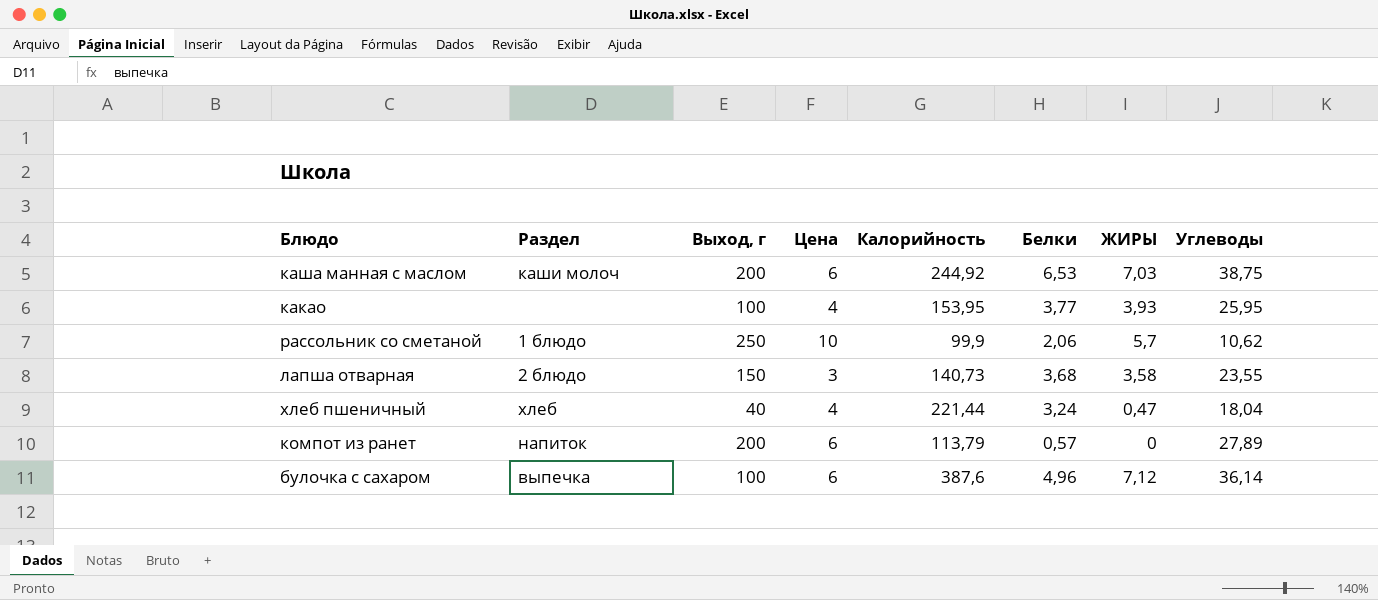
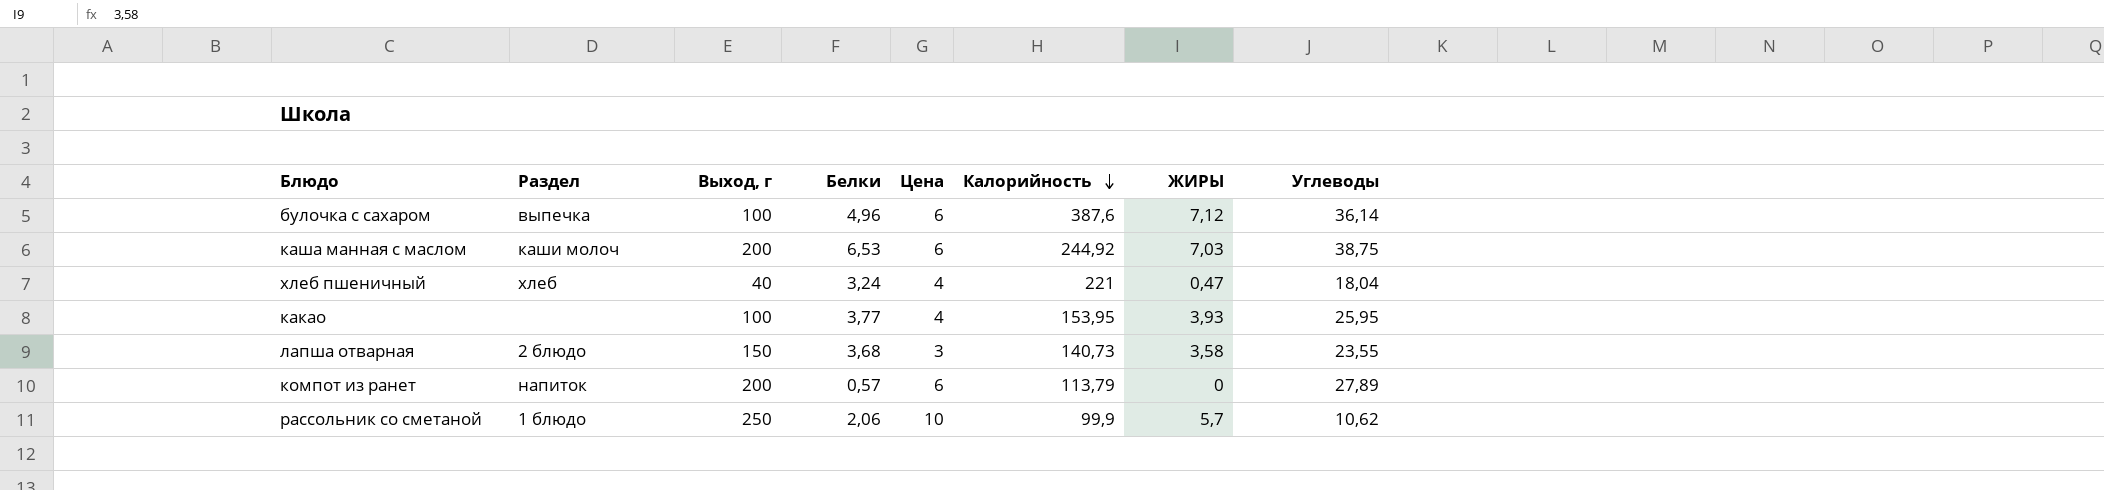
row order: none -> Калорийность descending
column Белки | position: 6 -> 4
хлеб пшеничный | Калорийность: 221,44 -> 221

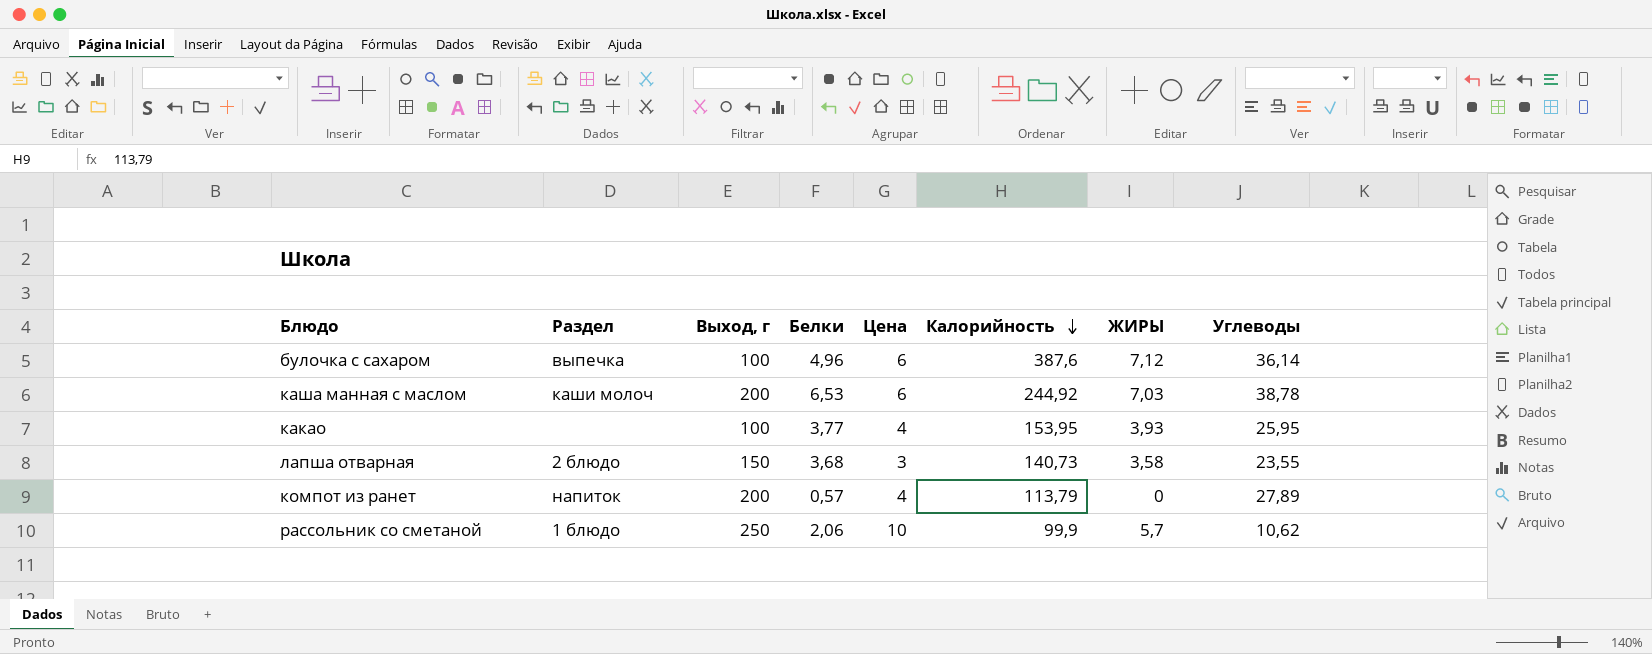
row хлеб пшеничный: хлеб | 40 | 3,24 | 4 | 221 | 0,47 | 18,04 -> none
каша манная с маслом | Углеводы: 38,75 -> 38,78
компот из ранет | Цена: 6 -> 4

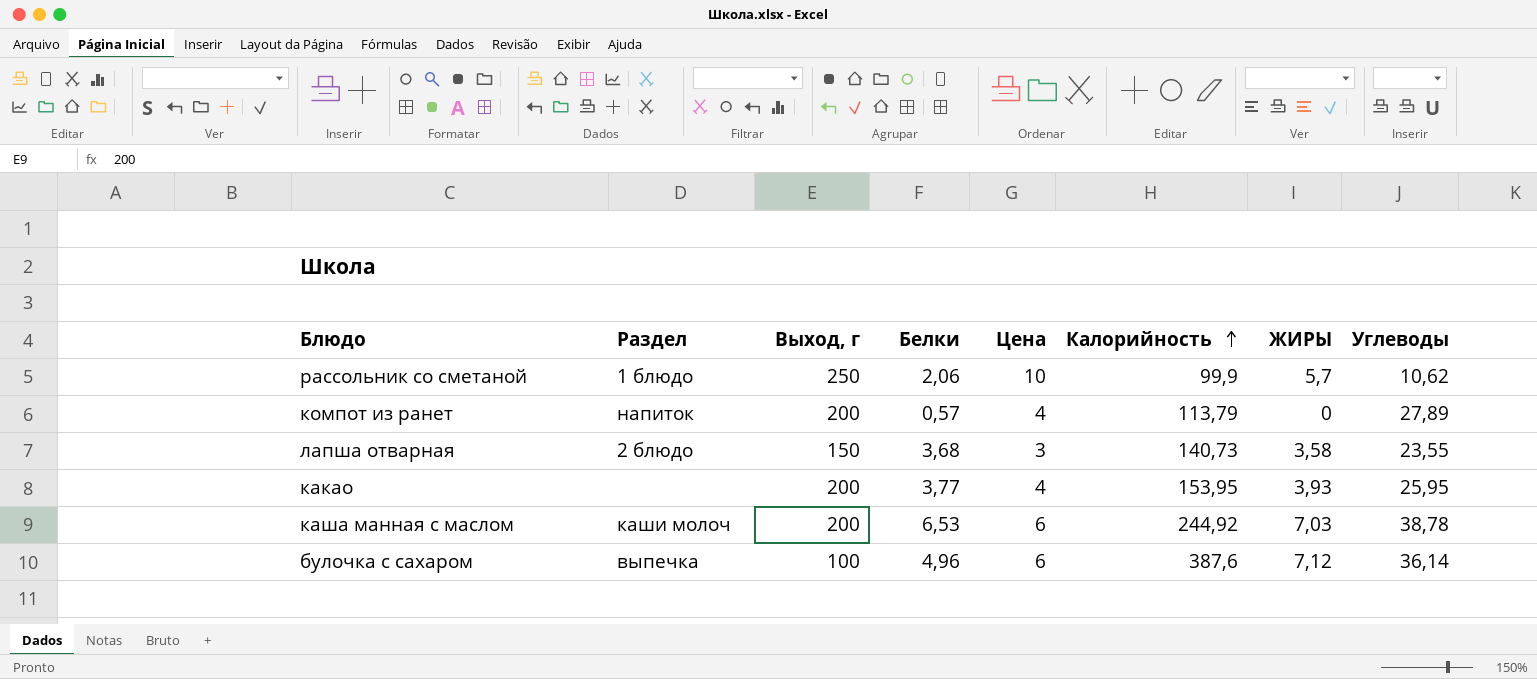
row order: Калорийность descending -> Калорийность ascending
какао | Выход, г: 100 -> 200

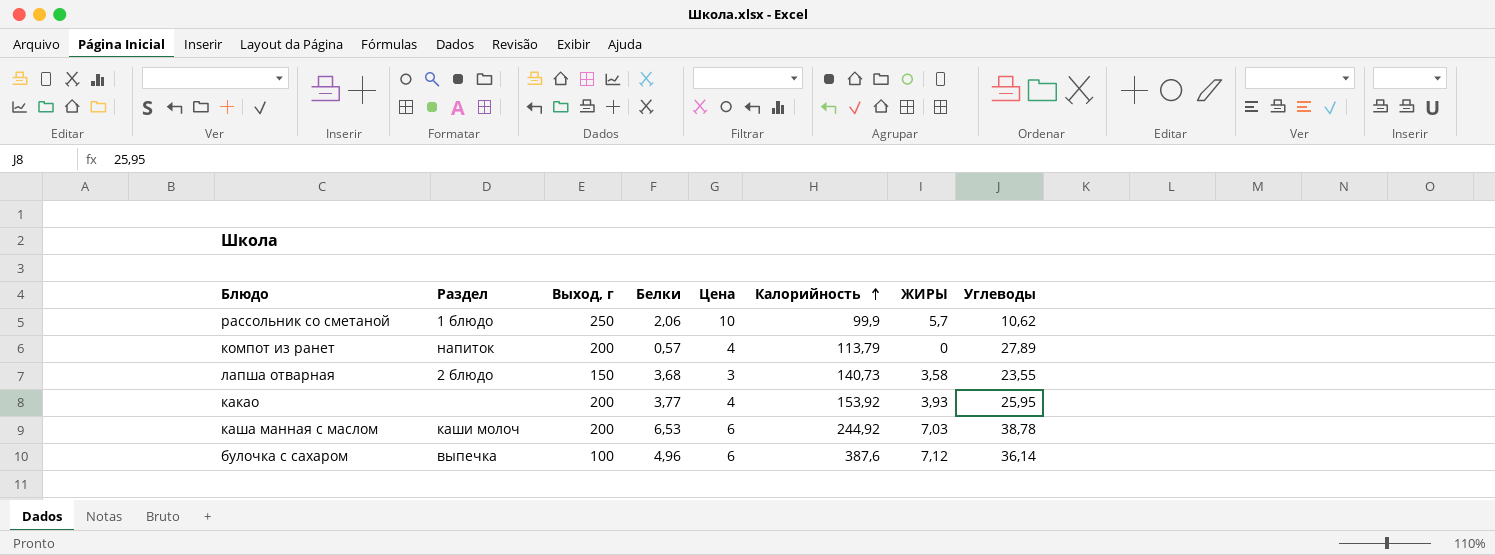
какао | Калорийность: 153,95 -> 153,92

